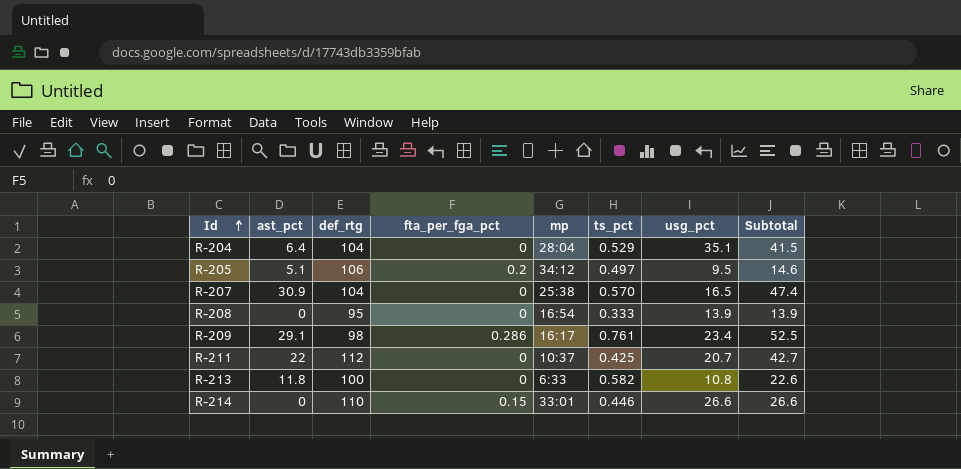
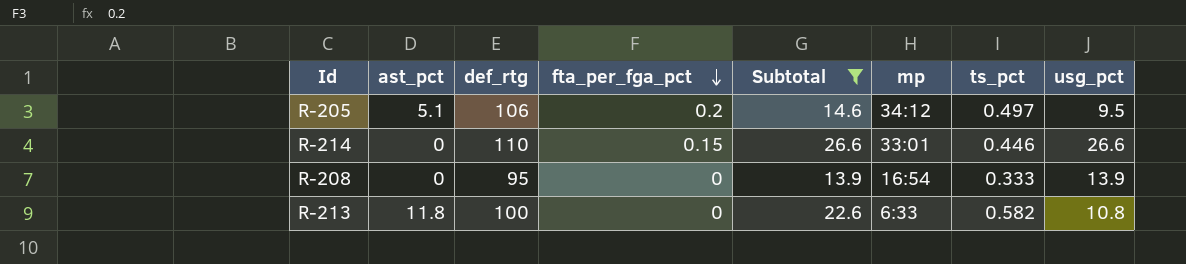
filter: none -> Subtotal <= 26.6
row order: Id ascending -> fta_per_fga_pct descending
column Subtotal | position: 8 -> 5

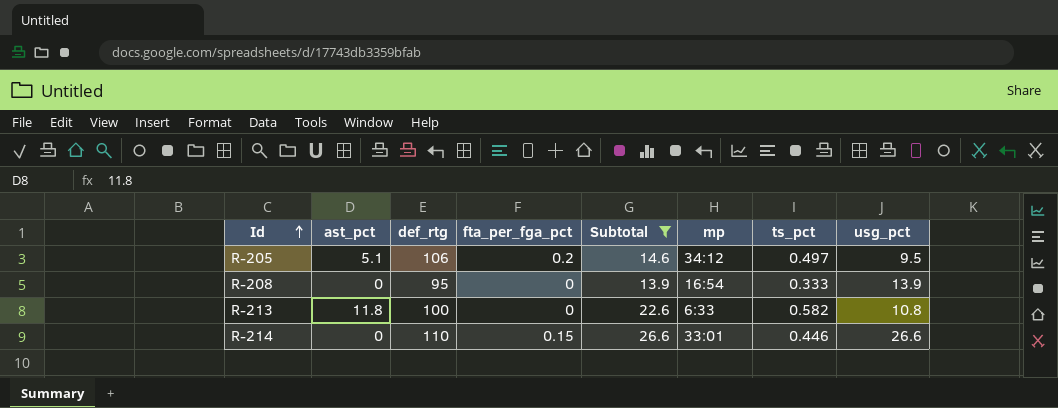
row order: fta_per_fga_pct descending -> Id ascending

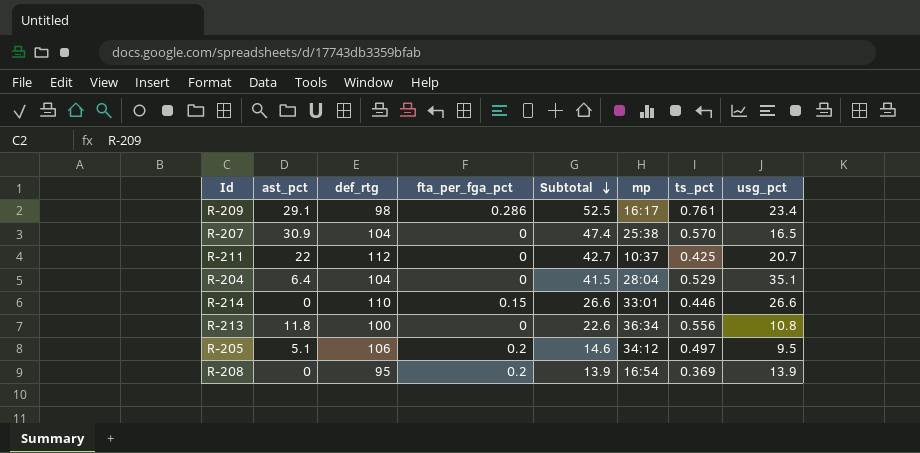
filter: Subtotal <= 26.6 -> none
row order: Id ascending -> Subtotal descending
R-213 | mp: 6:33 -> 36:34
R-213 | ts_pct: 0.582 -> 0.556
R-208 | fta_per_fga_pct: 0 -> 0.2
R-208 | ts_pct: 0.333 -> 0.369

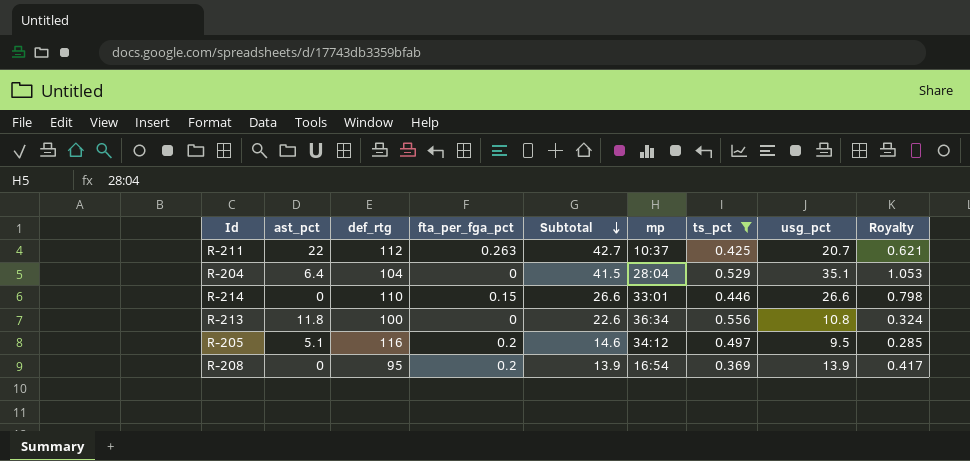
filter: none -> ts_pct <= 0.556
column Royalty | formula: none -> [usg_pct] * 0.03
R-211 | fta_per_fga_pct: 0 -> 0.263
R-205 | def_rtg: 106 -> 116

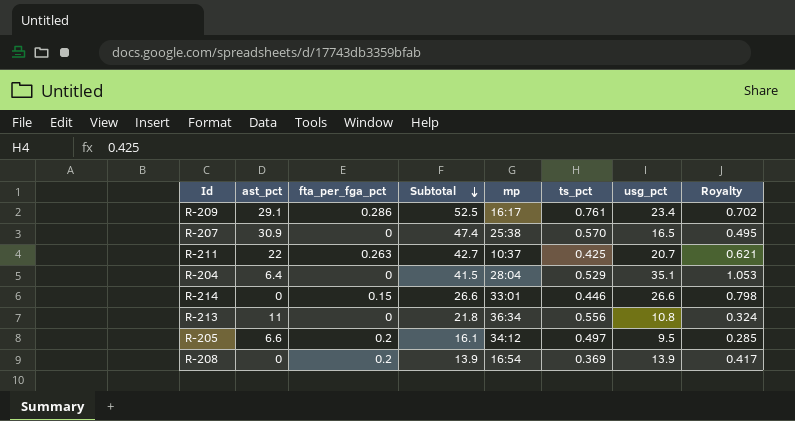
filter: ts_pct <= 0.556 -> none
column def_rtg | position: 3 -> none
R-213 | ast_pct: 11.8 -> 11
R-213 | Subtotal: 22.6 -> 21.8
R-205 | ast_pct: 5.1 -> 6.6
R-205 | Subtotal: 14.6 -> 16.1

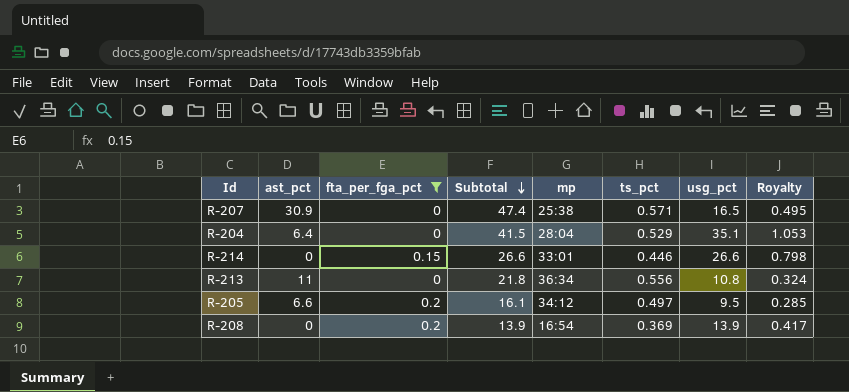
filter: none -> fta_per_fga_pct <= 0.2
R-207 | ts_pct: 0.570 -> 0.571

